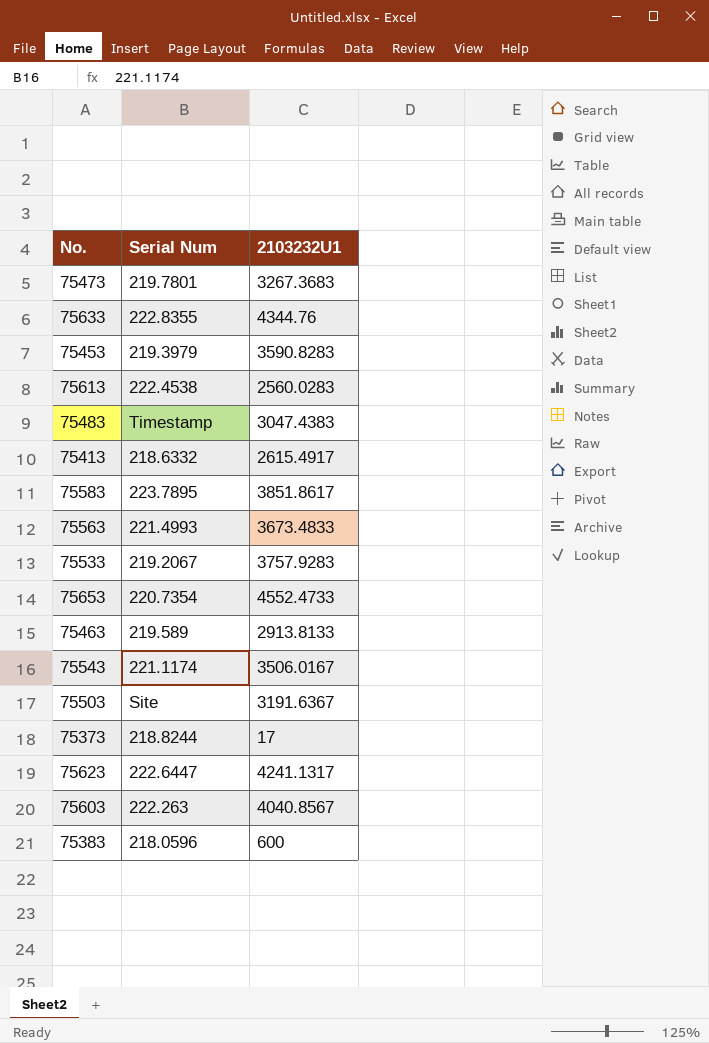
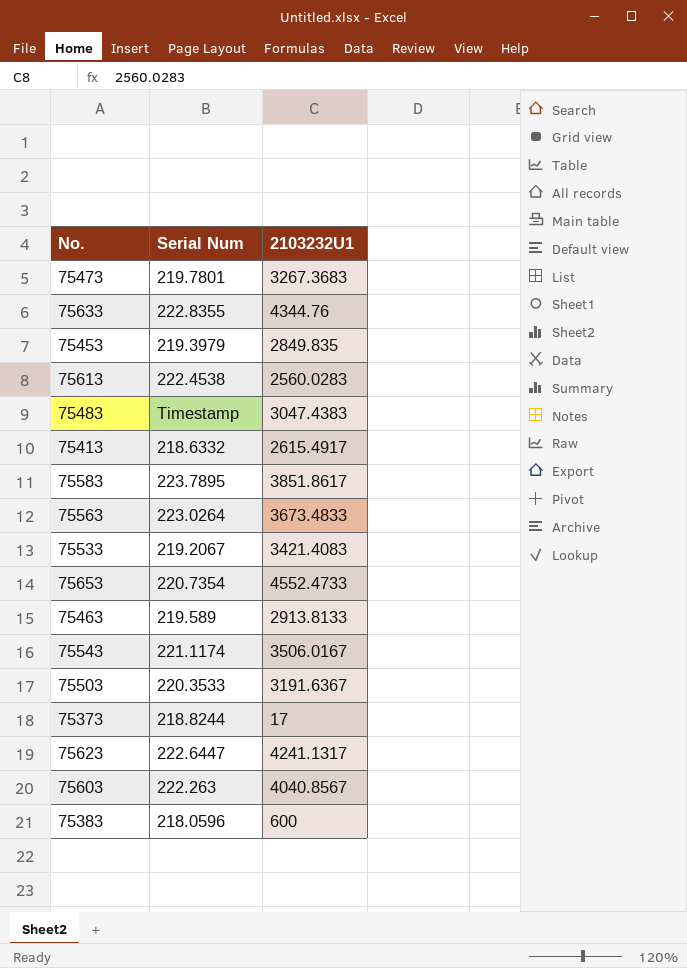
75453 | 2103232U1: 3590.8283 -> 2849.835
75563 | Serial Num: 221.4993 -> 223.0264
75533 | 2103232U1: 3757.9283 -> 3421.4083
75503 | Serial Num: Site -> 220.3533

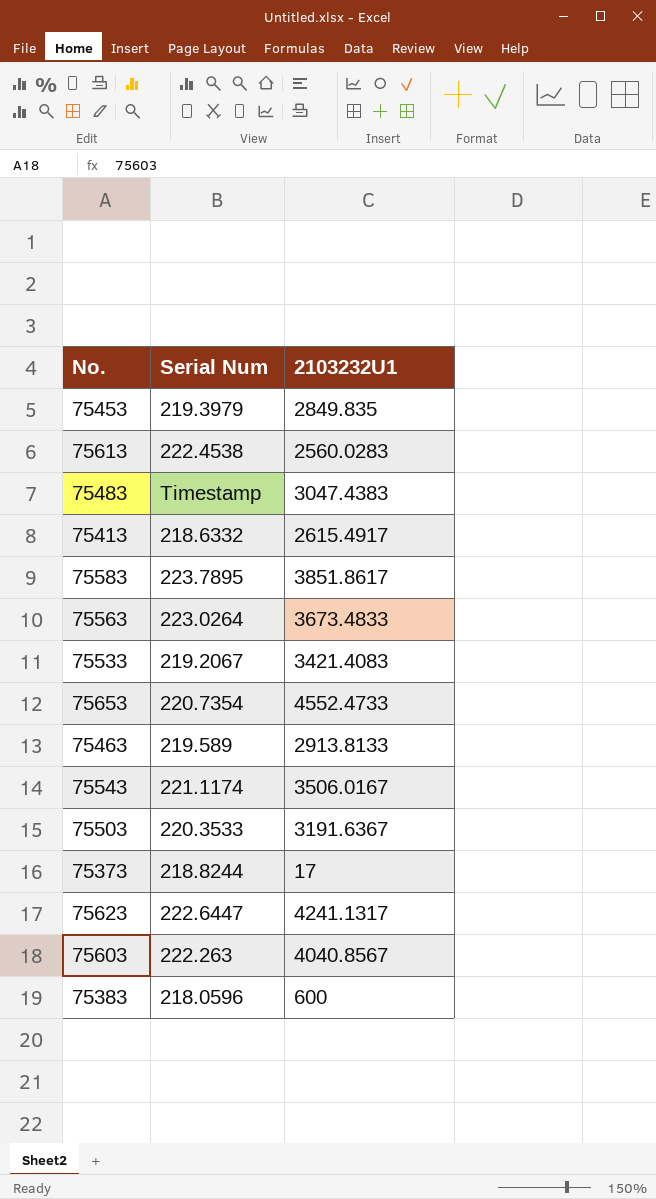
row 75473: 219.7801 | 3267.3683 -> none
row 75633: 222.8355 | 4344.76 -> none

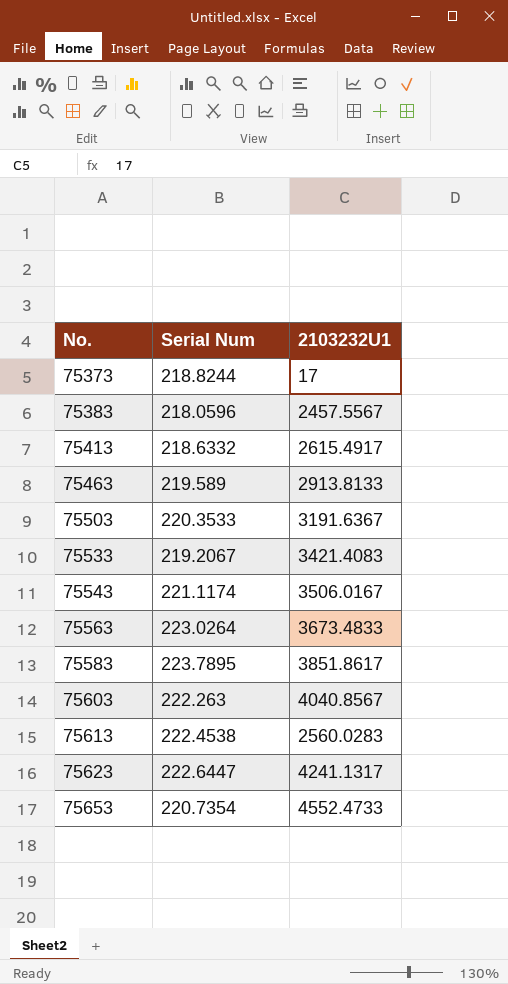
row order: none -> No. ascending
row 75453: 219.3979 | 2849.835 -> none
row 75483: Timestamp | 3047.4383 -> none
75383 | 2103232U1: 600 -> 2457.5567

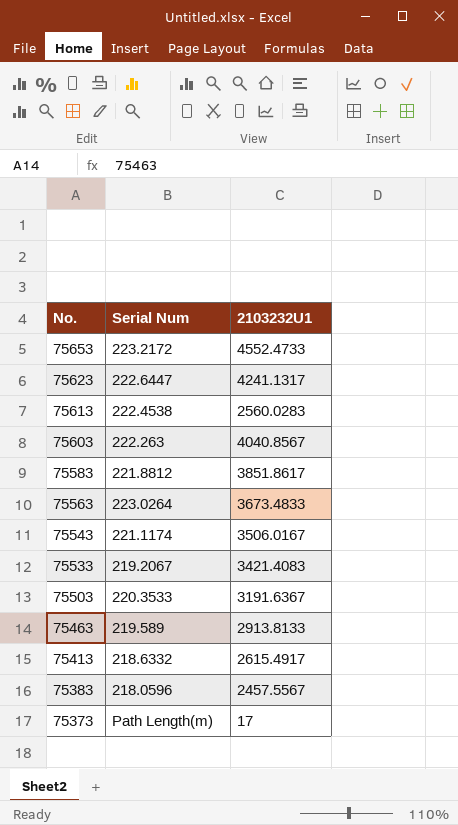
row order: No. ascending -> No. descending
75653 | Serial Num: 220.7354 -> 223.2172
75583 | Serial Num: 223.7895 -> 221.8812
75373 | Serial Num: 218.8244 -> Path Length(m)

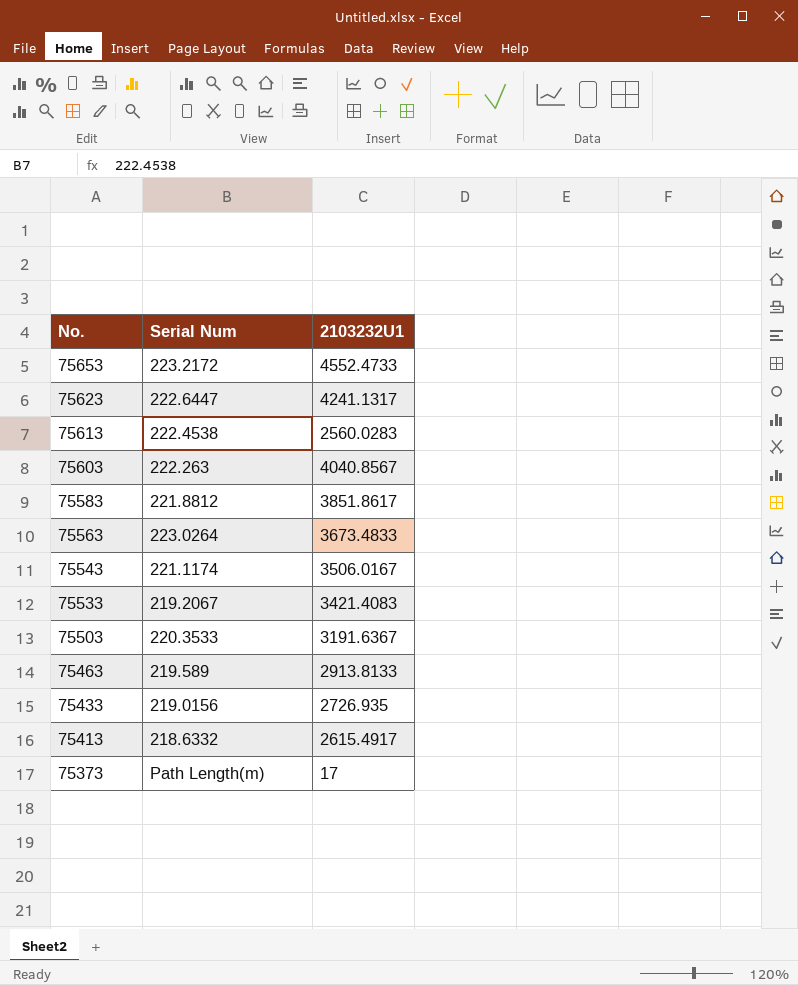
row 75383: 218.0596 | 2457.5567 -> none
row 75433: none -> 219.0156 | 2726.935

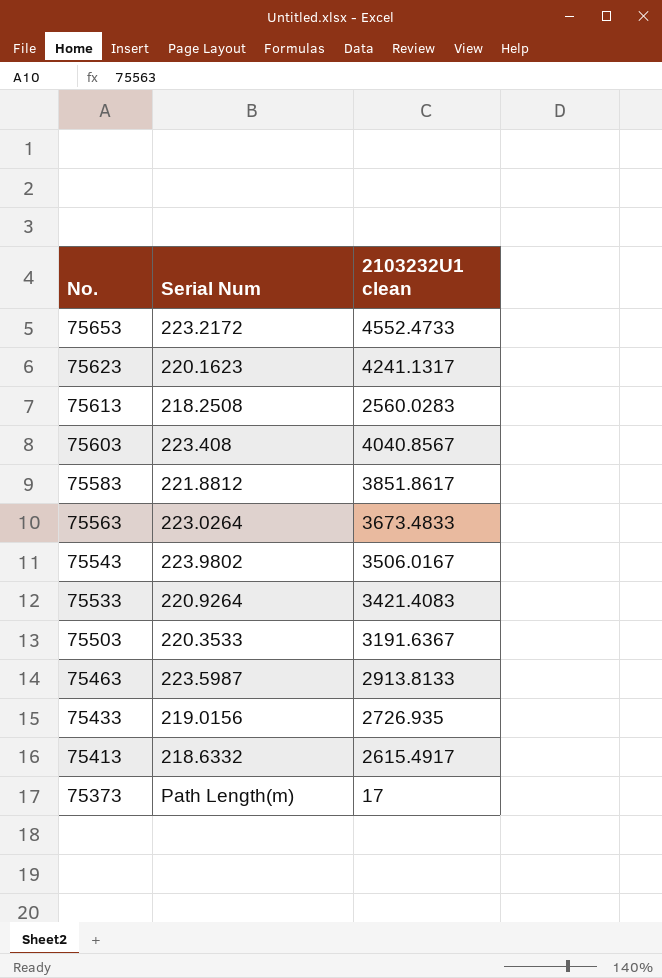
column name: 2103232U1 -> 2103232U1 clean
75623 | Serial Num: 222.6447 -> 220.1623
75613 | Serial Num: 222.4538 -> 218.2508
75603 | Serial Num: 222.263 -> 223.408
75543 | Serial Num: 221.1174 -> 223.9802
75533 | Serial Num: 219.2067 -> 220.9264
75463 | Serial Num: 219.589 -> 223.5987

